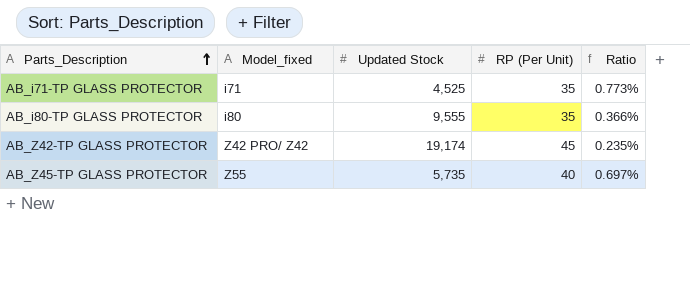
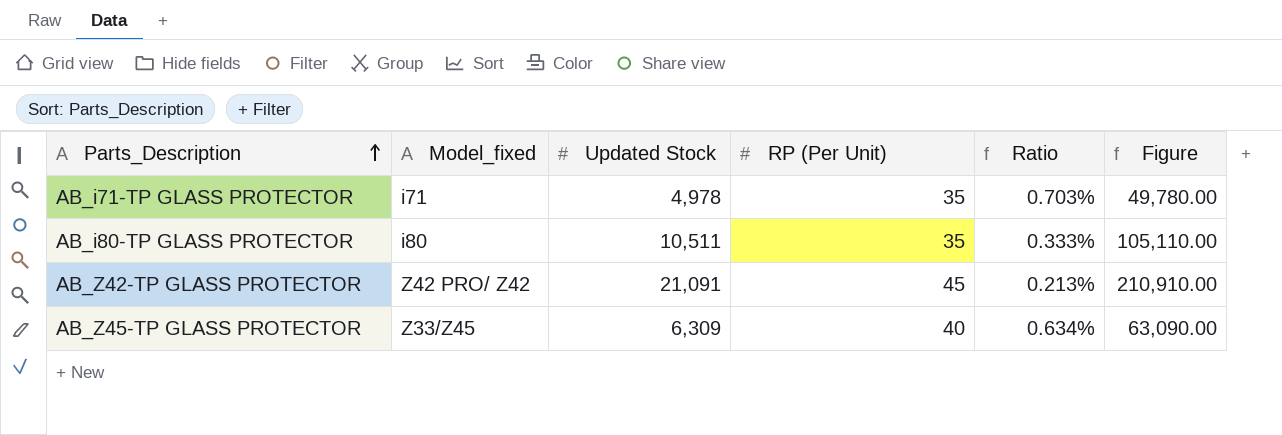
column Figure | formula: none -> [Updated Stock] * 10
AB_i71-TP GLASS PROTECTOR | Updated Stock: 4,525 -> 4,978
AB_i71-TP GLASS PROTECTOR | Ratio: 0.773% -> 0.703%
AB_i80-TP GLASS PROTECTOR | Updated Stock: 9,555 -> 10,511
AB_i80-TP GLASS PROTECTOR | Ratio: 0.366% -> 0.333%
AB_Z42-TP GLASS PROTECTOR | Updated Stock: 19,174 -> 21,091
AB_Z42-TP GLASS PROTECTOR | Ratio: 0.235% -> 0.213%
AB_Z45-TP GLASS PROTECTOR | Model_fixed: Z55 -> Z33/Z45
AB_Z45-TP GLASS PROTECTOR | Updated Stock: 5,735 -> 6,309
AB_Z45-TP GLASS PROTECTOR | Ratio: 0.697% -> 0.634%

